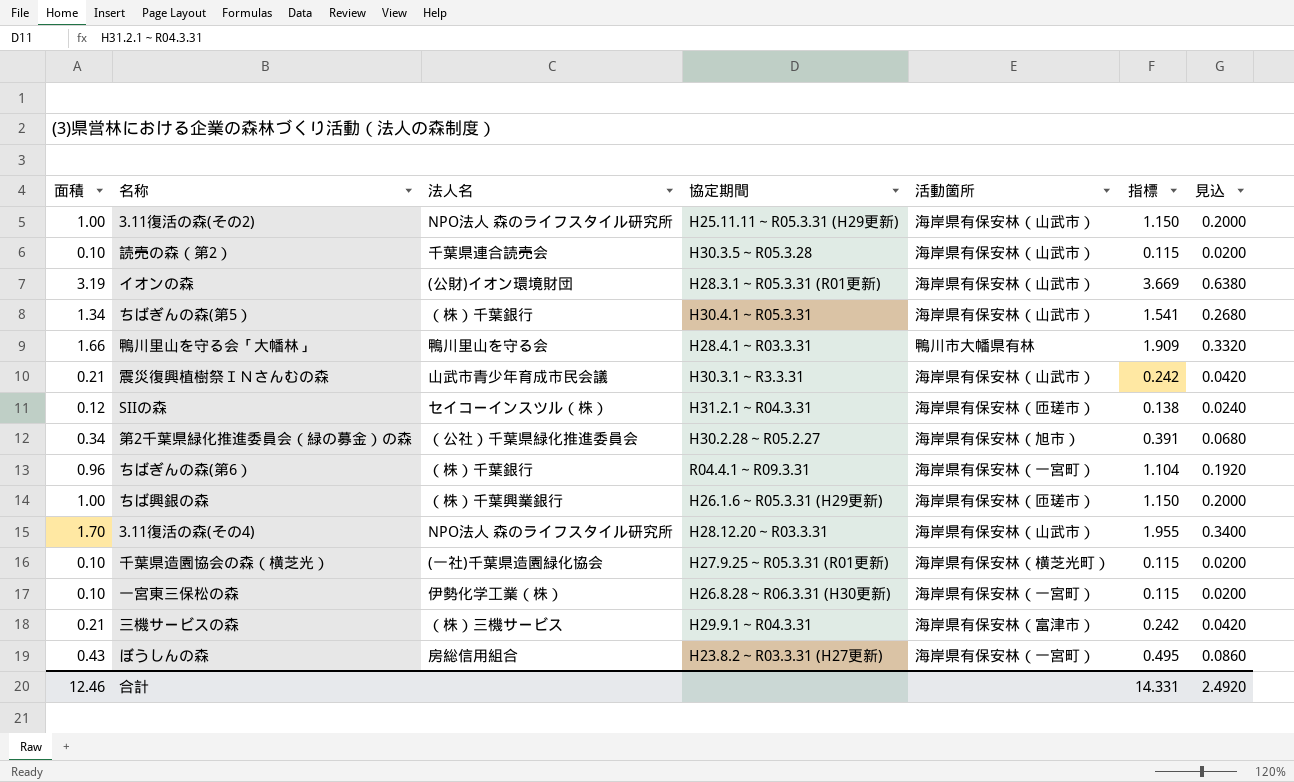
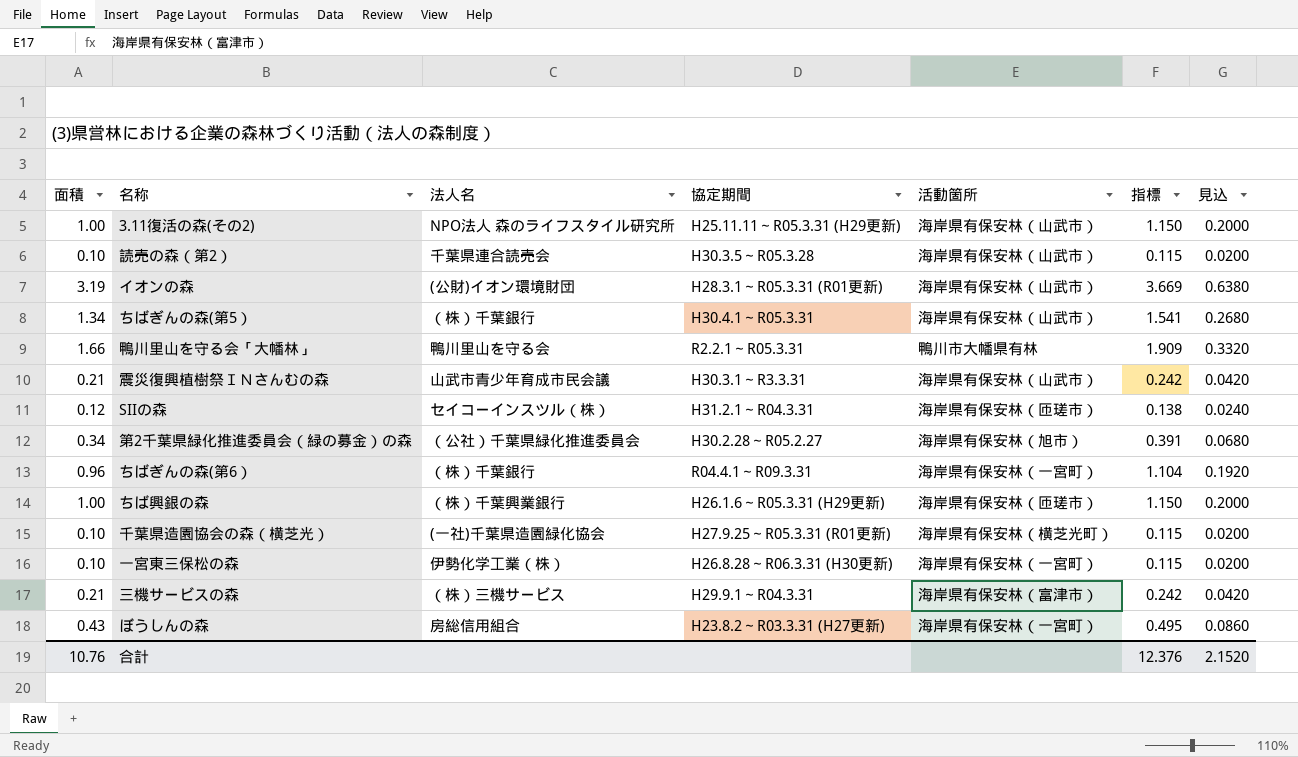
row 3.11復活の森(その4): 1.70 | NPO法人 森のライフスタイル研究所 | H28.12.20～R03.3.31 | 海岸県有保安林（山武市） | 1.955 | 0.3400 -> none
鴨川里山を守る会「大幡林」 | 協定期間: H28.4.1～R03.3.31 -> R2.2.1～R05.3.31
合計 | 面積: 12.46 -> 10.76
合計 | 指標: 14.331 -> 12.376
合計 | 見込: 2.4920 -> 2.1520

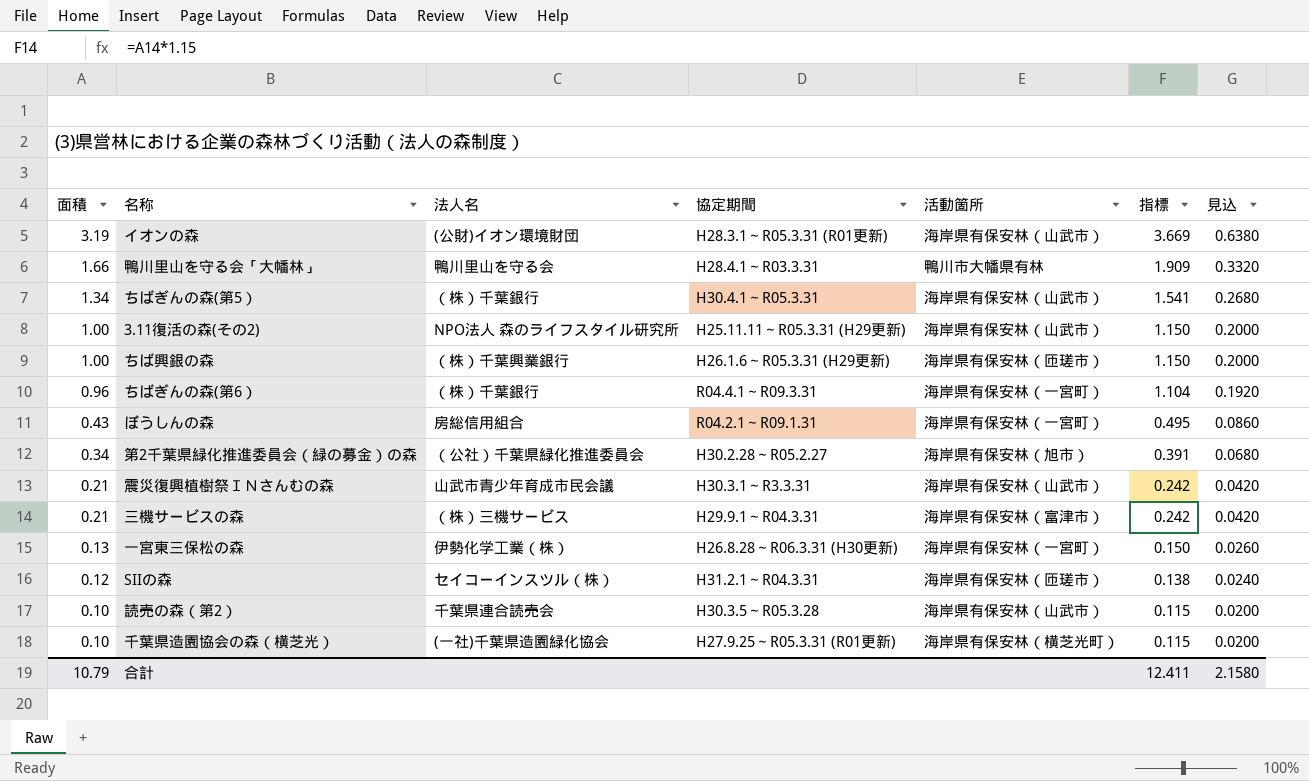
row order: none -> 面積 descending
鴨川里山を守る会「大幡林」 | 協定期間: R2.2.1～R05.3.31 -> H28.4.1～R03.3.31
ぼうしんの森 | 協定期間: H23.8.2～R03.3.31 (H27更新) -> R04.2.1～R09.1.31
一宮東三保松の森 | 面積: 0.10 -> 0.13
一宮東三保松の森 | 指標: 0.115 -> 0.150
一宮東三保松の森 | 見込: 0.0200 -> 0.0260
合計 | 面積: 10.76 -> 10.79
合計 | 指標: 12.376 -> 12.411
合計 | 見込: 2.1520 -> 2.1580

